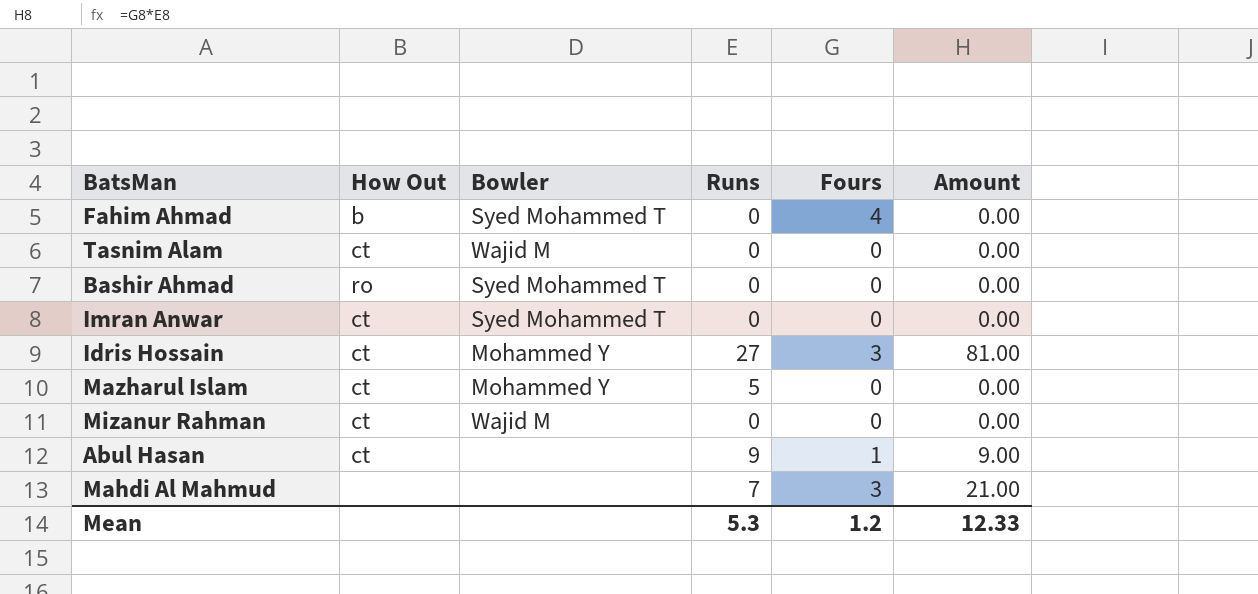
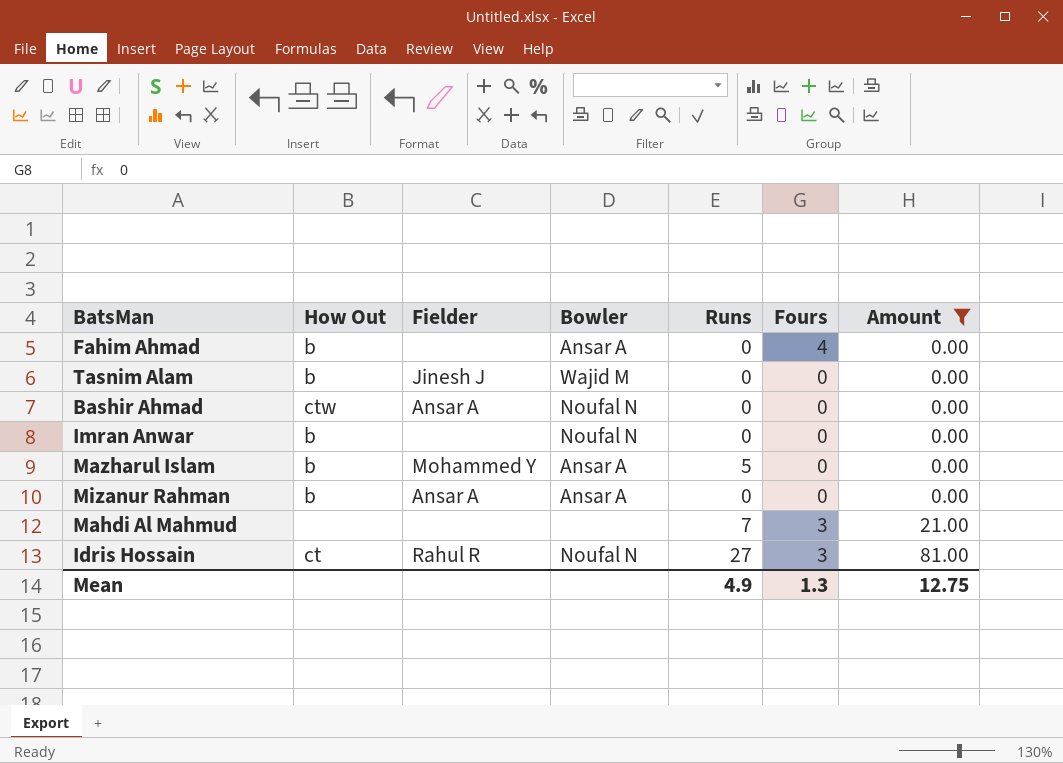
filter: none -> Amount != 9.00
row order: none -> Amount ascending
column Fielder | position: none -> 3
Fahim Ahmad | Bowler: Syed Mohammed T -> Ansar A
Tasnim Alam | How Out: ct -> b
Bashir Ahmad | How Out: ro -> ctw
Bashir Ahmad | Bowler: Syed Mohammed T -> Noufal N
Imran Anwar | How Out: ct -> b
Imran Anwar | Bowler: Syed Mohammed T -> Noufal N
Mazharul Islam | How Out: ct -> b
Mazharul Islam | Bowler: Mohammed Y -> Ansar A
Mizanur Rahman | How Out: ct -> b
Mizanur Rahman | Bowler: Wajid M -> Ansar A
Idris Hossain | Bowler: Mohammed Y -> Noufal N
Mean | Runs: 5.3 -> 4.9
Mean | Fours: 1.2 -> 1.3
Mean | Amount: 12.33 -> 12.75

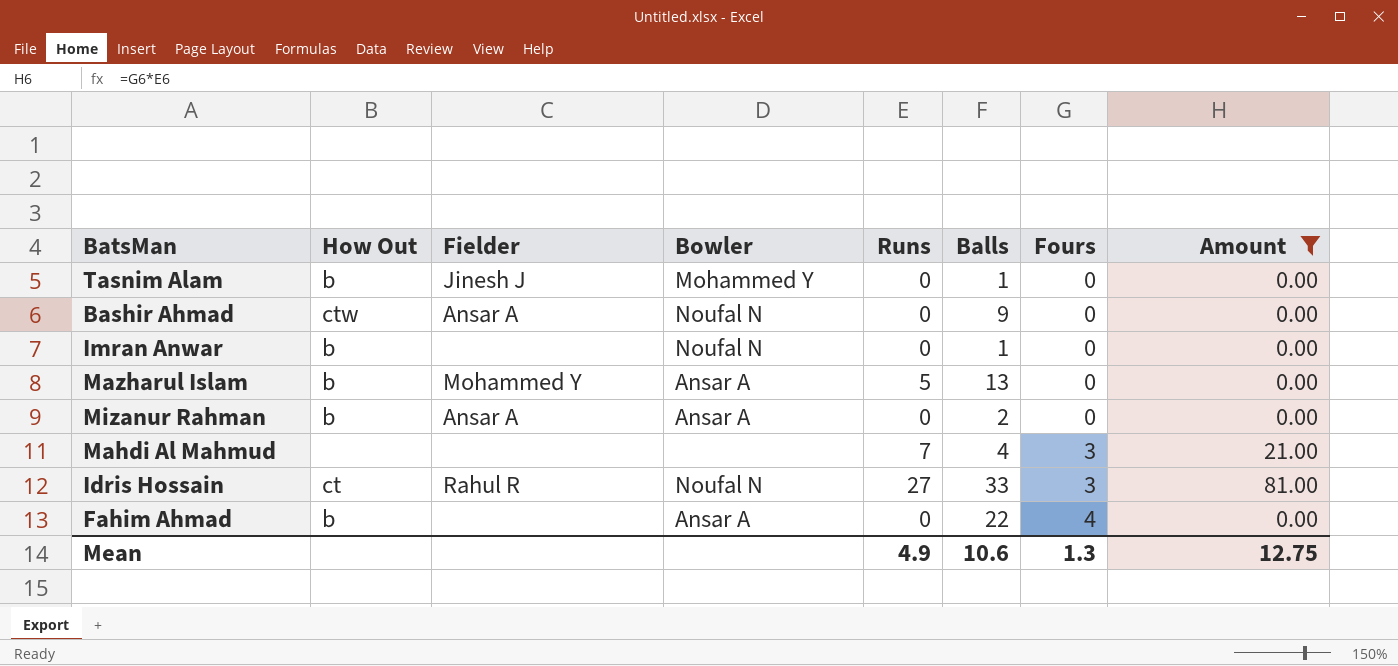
row order: Amount ascending -> Fours ascending
column Balls | position: none -> 6
Tasnim Alam | Bowler: Wajid M -> Mohammed Y

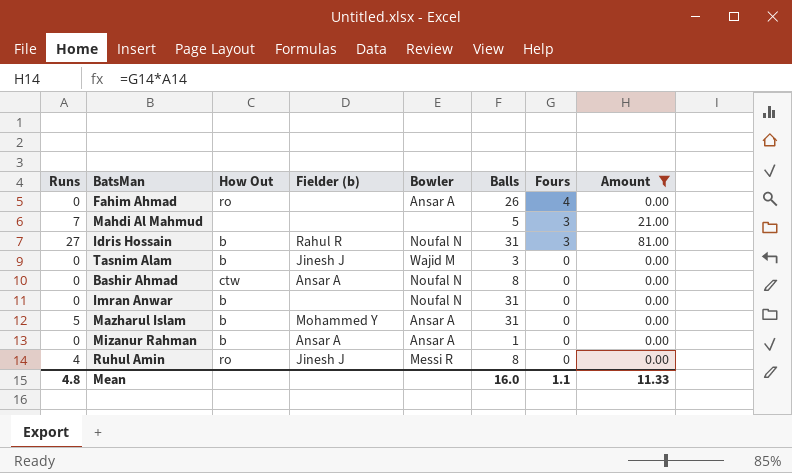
row order: Fours ascending -> Fours descending
column Runs | position: 5 -> 1
column name: Fielder -> Fielder (b)
Fahim Ahmad | How Out: b -> ro
Fahim Ahmad | Balls: 22 -> 26
Mahdi Al Mahmud | Balls: 4 -> 5
Idris Hossain | How Out: ct -> b
Idris Hossain | Balls: 33 -> 31
Tasnim Alam | Bowler: Mohammed Y -> Wajid M
Tasnim Alam | Balls: 1 -> 3
Bashir Ahmad | Balls: 9 -> 8
Imran Anwar | Balls: 1 -> 31
Mazharul Islam | Balls: 13 -> 31
Mizanur Rahman | Balls: 2 -> 1
row Ruhul Amin: none -> 4 | ro | Jinesh J | Messi R | 8 | 0 | 0.00
Mean | Runs: 4.9 -> 4.8
Mean | Balls: 10.6 -> 16.0
Mean | Fours: 1.3 -> 1.1
Mean | Amount: 12.75 -> 11.33

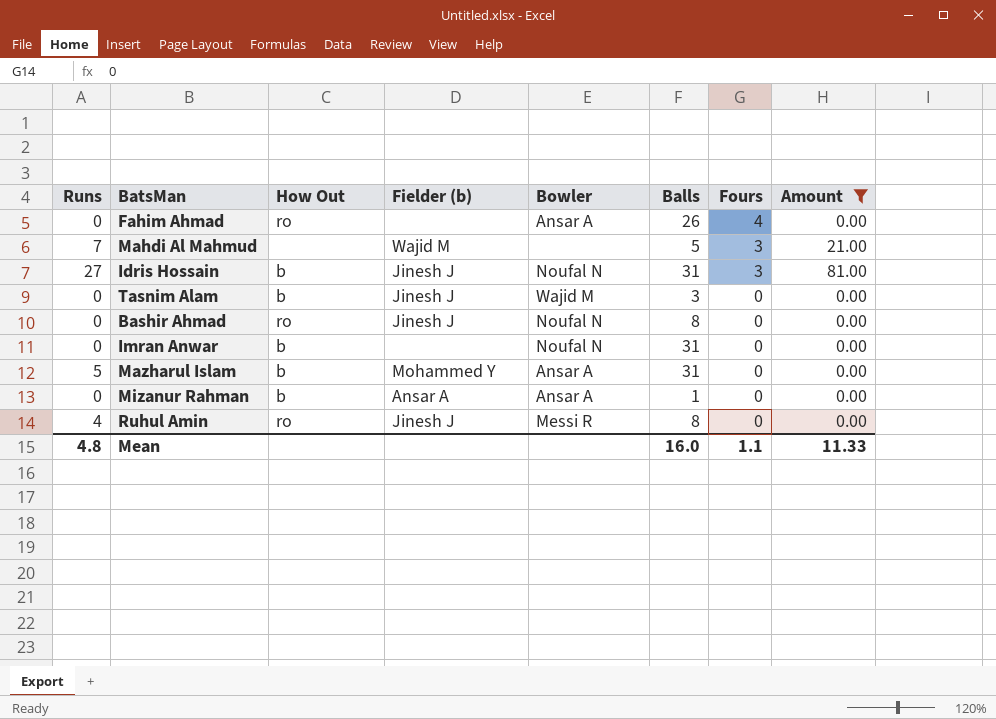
Mahdi Al Mahmud | Fielder (b): none -> Wajid M
Idris Hossain | Fielder (b): Rahul R -> Jinesh J
Bashir Ahmad | How Out: ctw -> ro
Bashir Ahmad | Fielder (b): Ansar A -> Jinesh J

